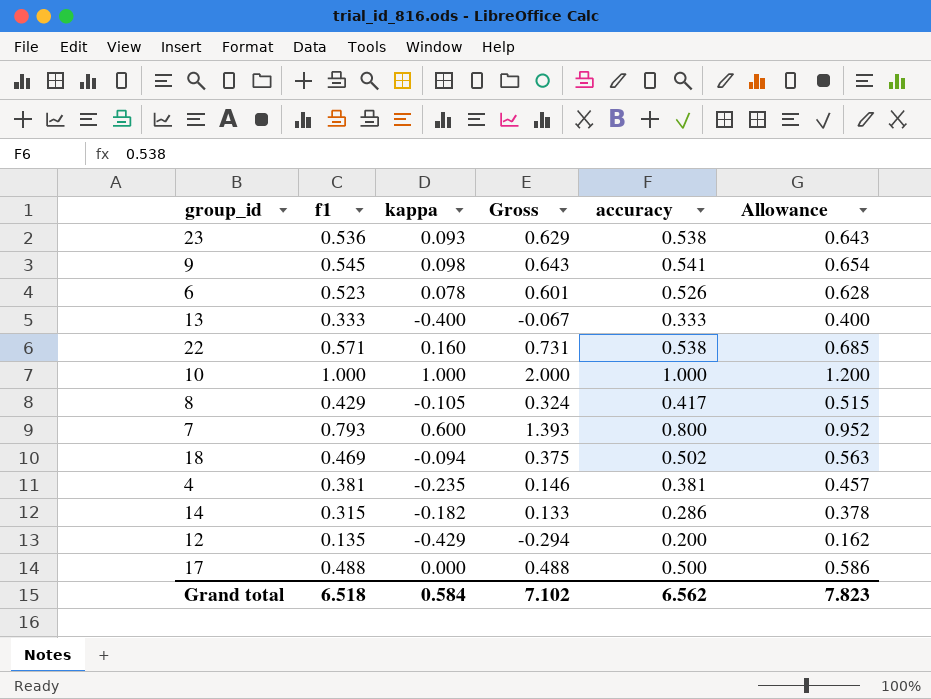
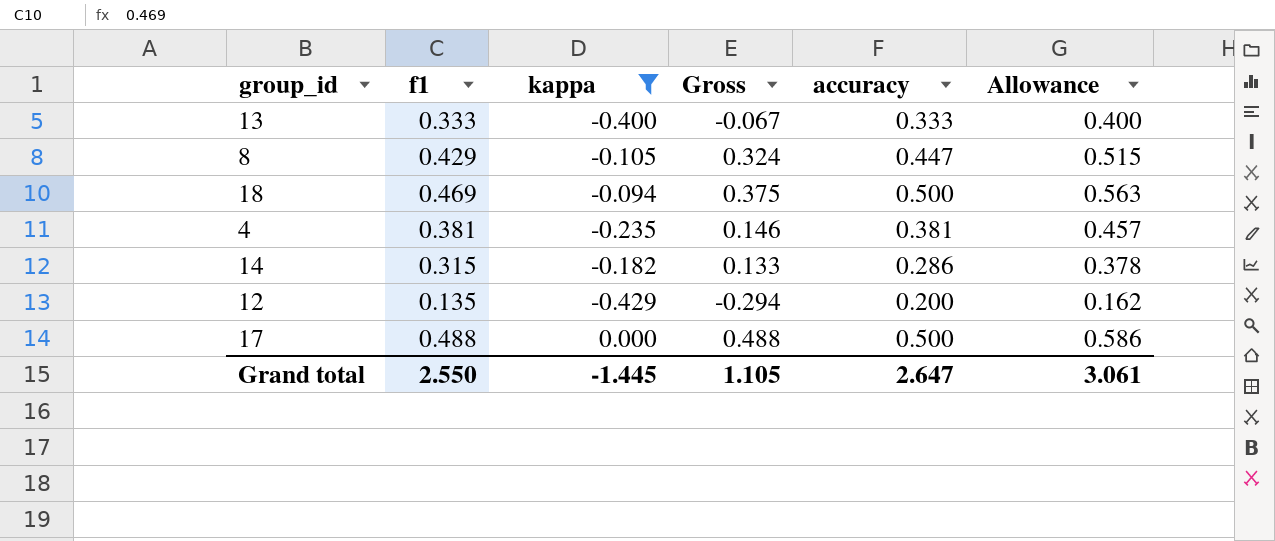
filter: none -> kappa <= 0.000
8 | accuracy: 0.417 -> 0.447
18 | accuracy: 0.502 -> 0.500
Grand total | f1: 6.518 -> 2.550
Grand total | kappa: 0.584 -> -1.445
Grand total | Gross: 7.102 -> 1.105
Grand total | accuracy: 6.562 -> 2.647
Grand total | Allowance: 7.823 -> 3.061

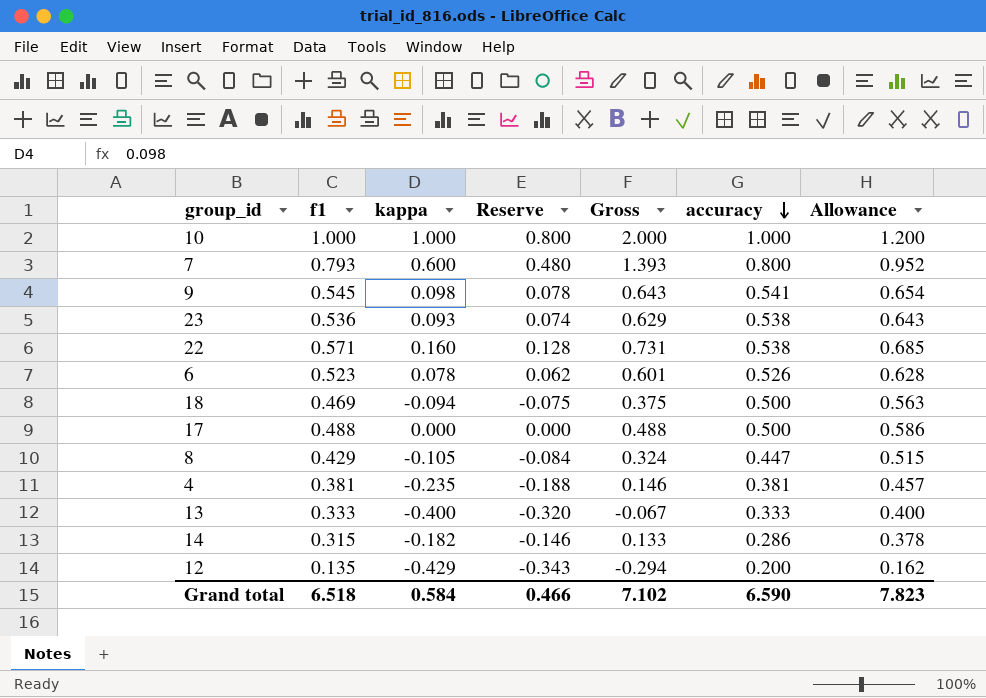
filter: kappa <= 0.000 -> none
row order: none -> accuracy descending
column Reserve | formula: none -> [kappa] * 0.8
Grand total | f1: 2.550 -> 6.518
Grand total | kappa: -1.445 -> 0.584
Grand total | Gross: 1.105 -> 7.102
Grand total | accuracy: 2.647 -> 6.590
Grand total | Allowance: 3.061 -> 7.823

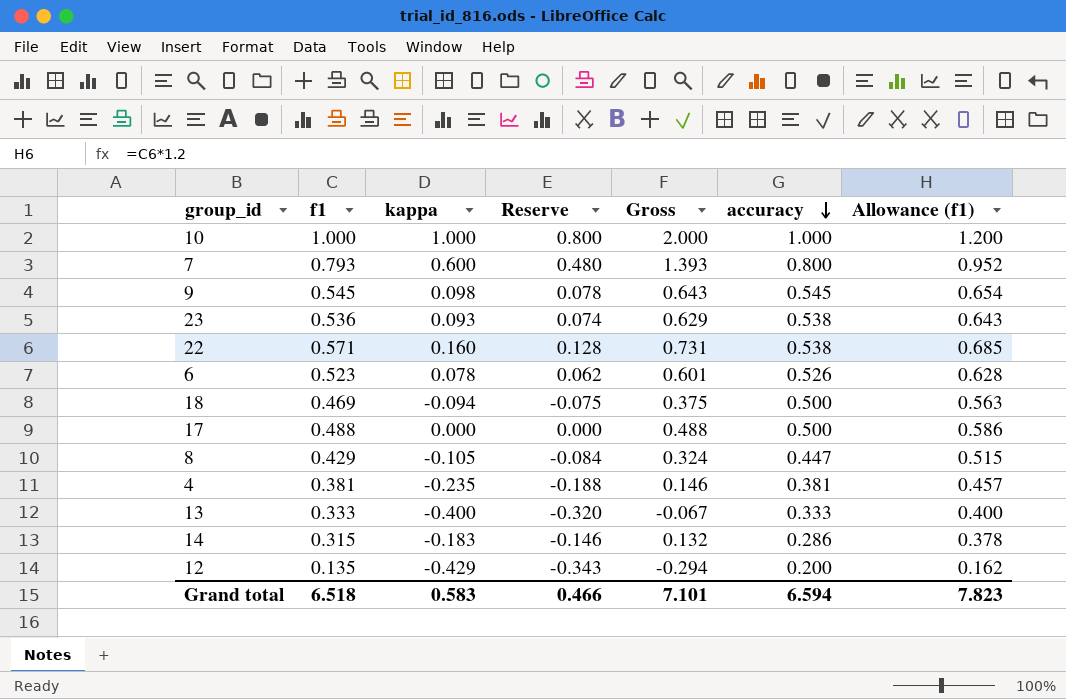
column name: Allowance -> Allowance (f1)
9 | accuracy: 0.541 -> 0.545
14 | kappa: -0.182 -> -0.183
14 | Gross: 0.133 -> 0.132
Grand total | kappa: 0.584 -> 0.583
Grand total | Gross: 7.102 -> 7.101
Grand total | accuracy: 6.590 -> 6.594

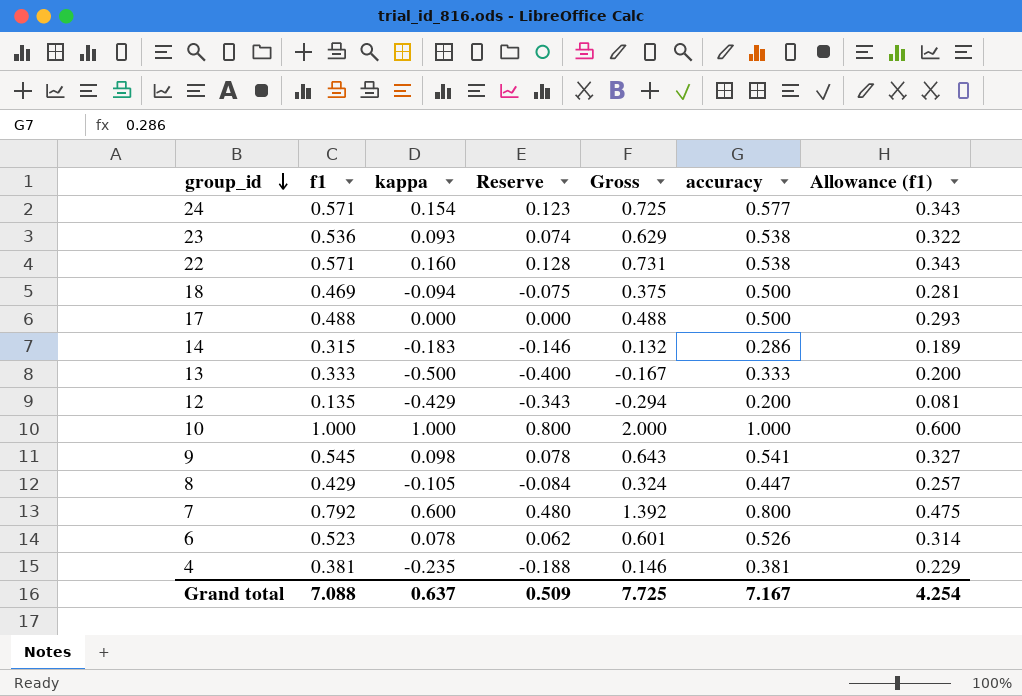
row order: accuracy descending -> group_id descending
column Allowance (f1) | formula: [f1] * 1.2 -> [f1] * 0.6
row 24: none -> 0.571 | 0.154 | 0.123 | 0.725 | 0.577 | 0.343
13 | kappa: -0.400 -> -0.500
13 | Reserve: -0.320 -> -0.400
13 | Gross: -0.067 -> -0.167
9 | accuracy: 0.545 -> 0.541
7 | f1: 0.793 -> 0.792
7 | Gross: 1.393 -> 1.392
Grand total | f1: 6.518 -> 7.088
Grand total | kappa: 0.583 -> 0.637
Grand total | Reserve: 0.466 -> 0.509
Grand total | Gross: 7.101 -> 7.725
Grand total | accuracy: 6.594 -> 7.167
Grand total | Allowance (f1): 7.823 -> 4.254

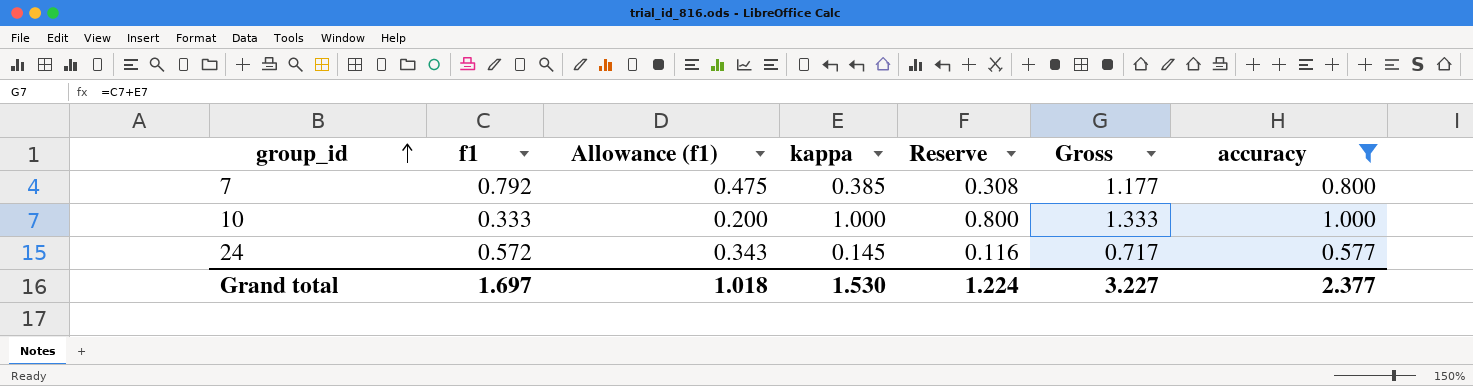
filter: none -> accuracy >= 0.577
row order: group_id descending -> group_id ascending
column Allowance (f1) | position: 7 -> 3
7 | kappa: 0.600 -> 0.385
7 | Reserve: 0.480 -> 0.308
7 | Gross: 1.392 -> 1.177
10 | f1: 1.000 -> 0.333
10 | Allowance (f1): 0.600 -> 0.200
10 | Gross: 2.000 -> 1.333
24 | f1: 0.571 -> 0.572
24 | kappa: 0.154 -> 0.145
24 | Reserve: 0.123 -> 0.116
24 | Gross: 0.725 -> 0.717
Grand total | f1: 7.088 -> 1.697
Grand total | Allowance (f1): 4.254 -> 1.018
Grand total | kappa: 0.637 -> 1.530
Grand total | Reserve: 0.509 -> 1.224
Grand total | Gross: 7.725 -> 3.227
Grand total | accuracy: 7.167 -> 2.377

